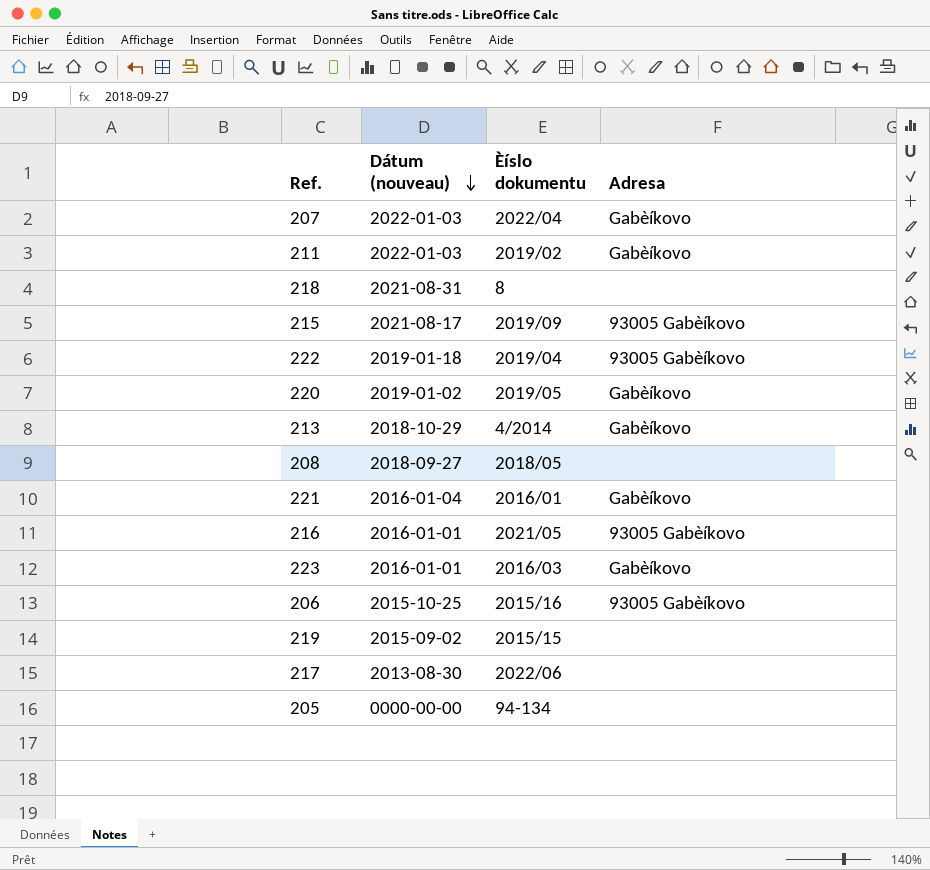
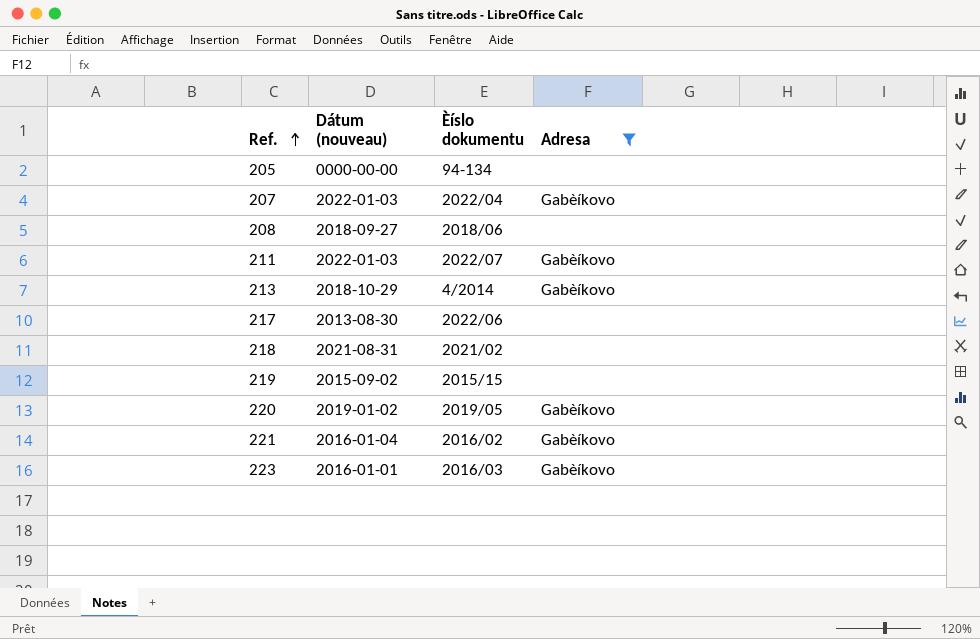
filter: none -> Adresa != 93005 Gabèíkovo
row order: Dátum (nouveau) descending -> Ref. ascending
208 | Èíslo dokumentu: 2018/05 -> 2018/06
211 | Èíslo dokumentu: 2019/02 -> 2022/07
218 | Èíslo dokumentu: 8 -> 2021/02
221 | Èíslo dokumentu: 2016/01 -> 2016/02

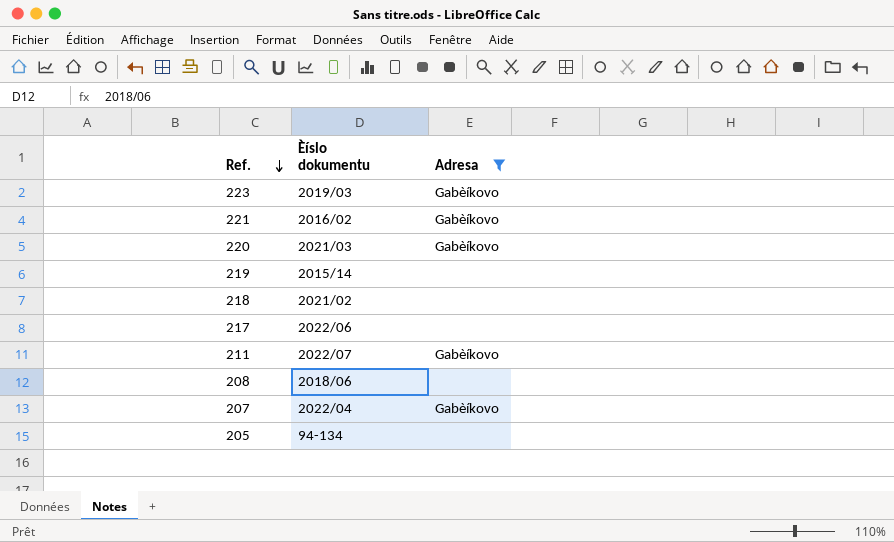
row order: Ref. ascending -> Ref. descending
column Dátum (nouveau) | position: 2 -> none
row 213: 2018-10-29 | 4/2014 | Gabèíkovo -> none
223 | Èíslo dokumentu: 2016/03 -> 2019/03
220 | Èíslo dokumentu: 2019/05 -> 2021/03
219 | Èíslo dokumentu: 2015/15 -> 2015/14

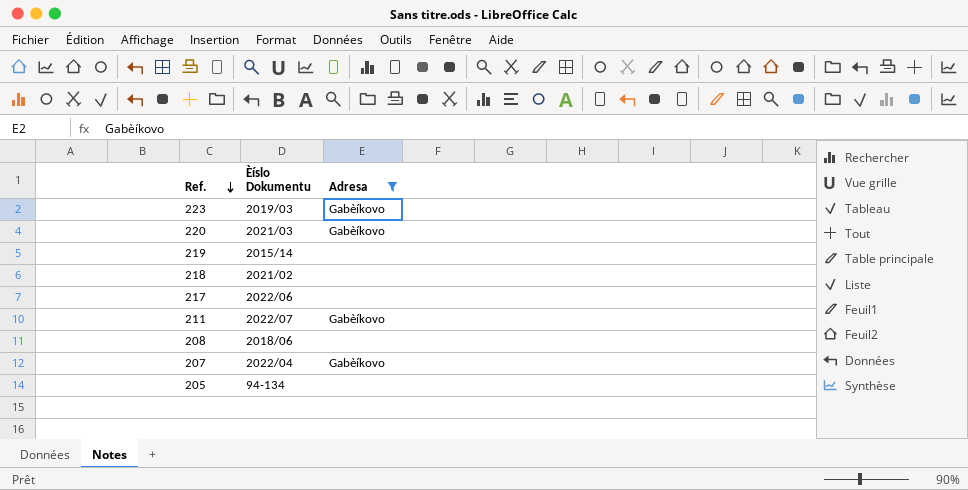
column name: Èíslo dokumentu -> Èíslo Dokumentu
row 221: 2016/02 | Gabèíkovo -> none

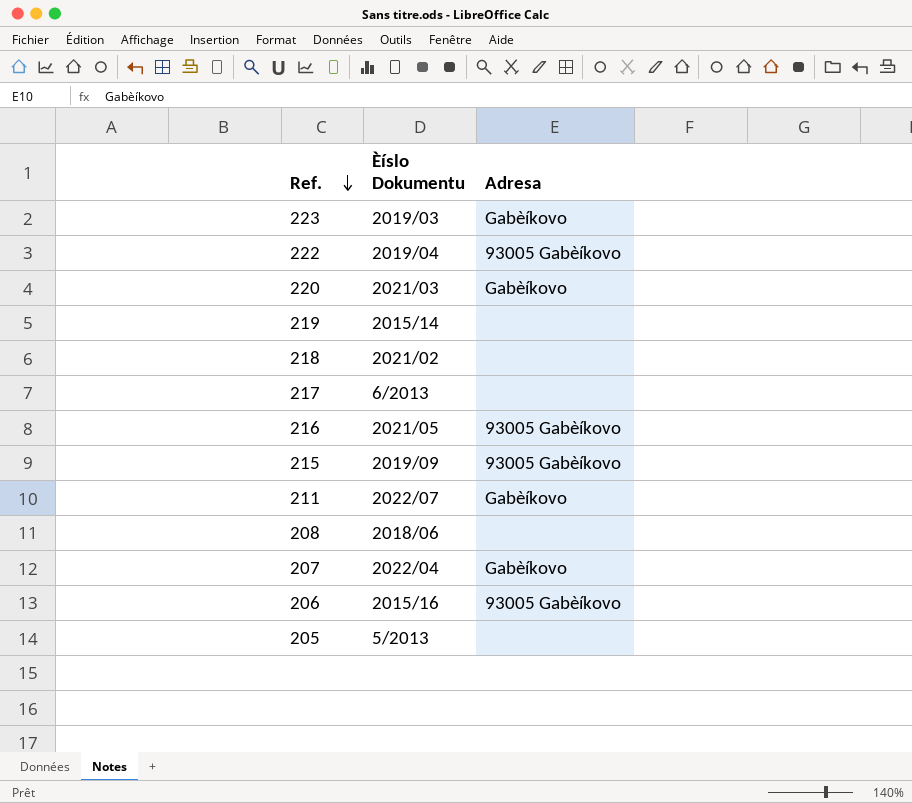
filter: Adresa != 93005 Gabèíkovo -> none
217 | Èíslo Dokumentu: 2022/06 -> 6/2013
205 | Èíslo Dokumentu: 94-134 -> 5/2013

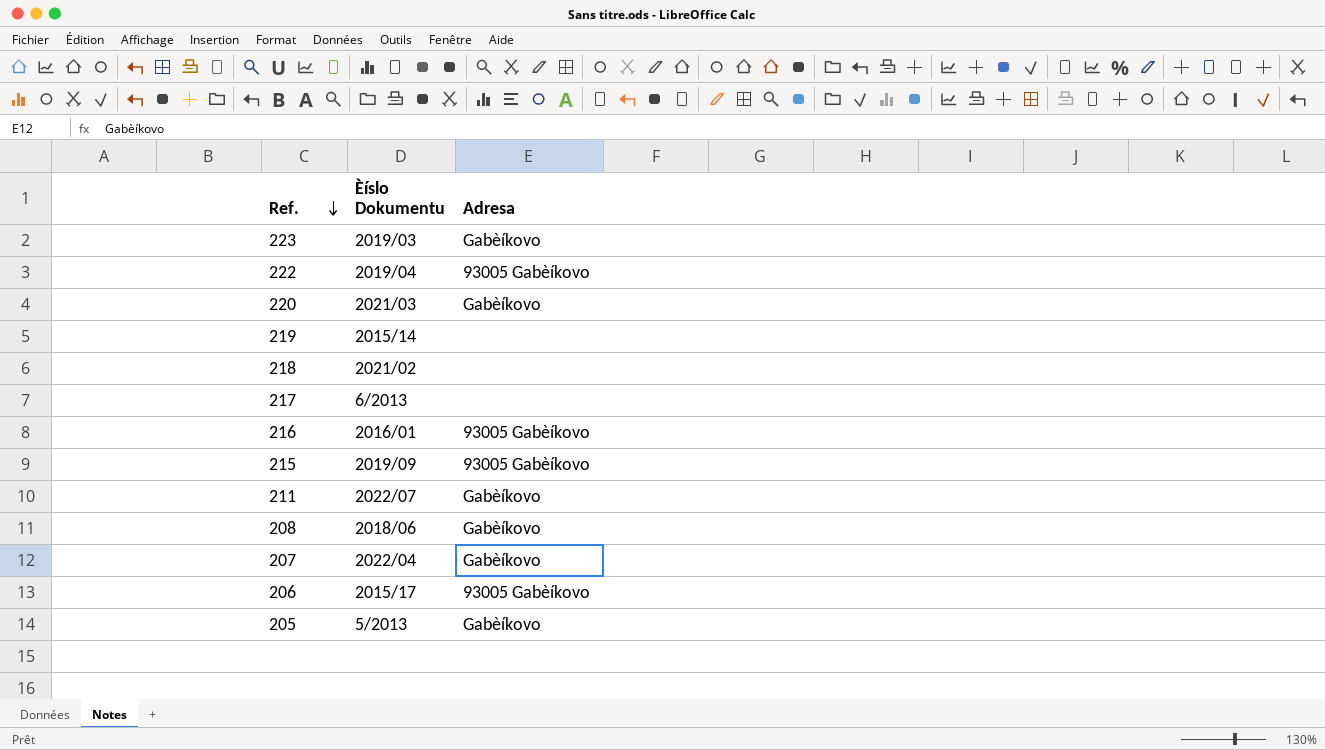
216 | Èíslo Dokumentu: 2021/05 -> 2016/01
208 | Adresa: none -> Gabèíkovo
206 | Èíslo Dokumentu: 2015/16 -> 2015/17
205 | Adresa: none -> Gabèíkovo

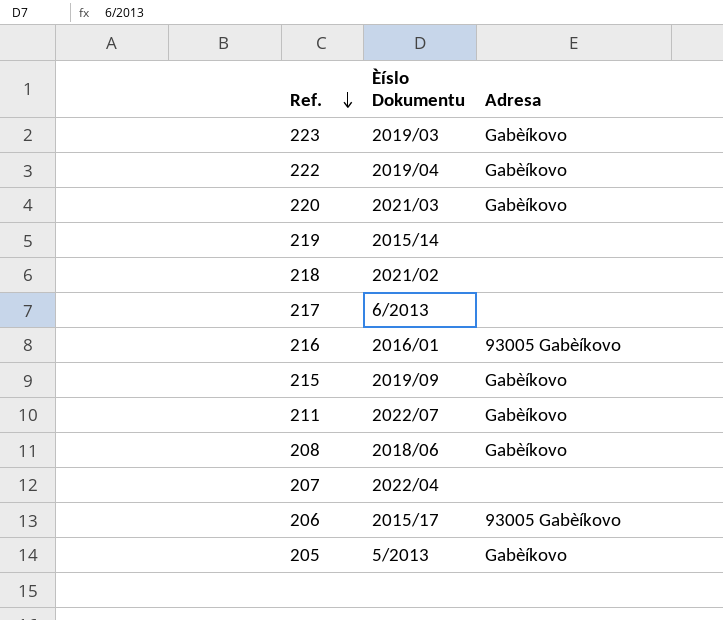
222 | Adresa: 93005 Gabèíkovo -> Gabèíkovo
215 | Adresa: 93005 Gabèíkovo -> Gabèíkovo
207 | Adresa: Gabèíkovo -> none

